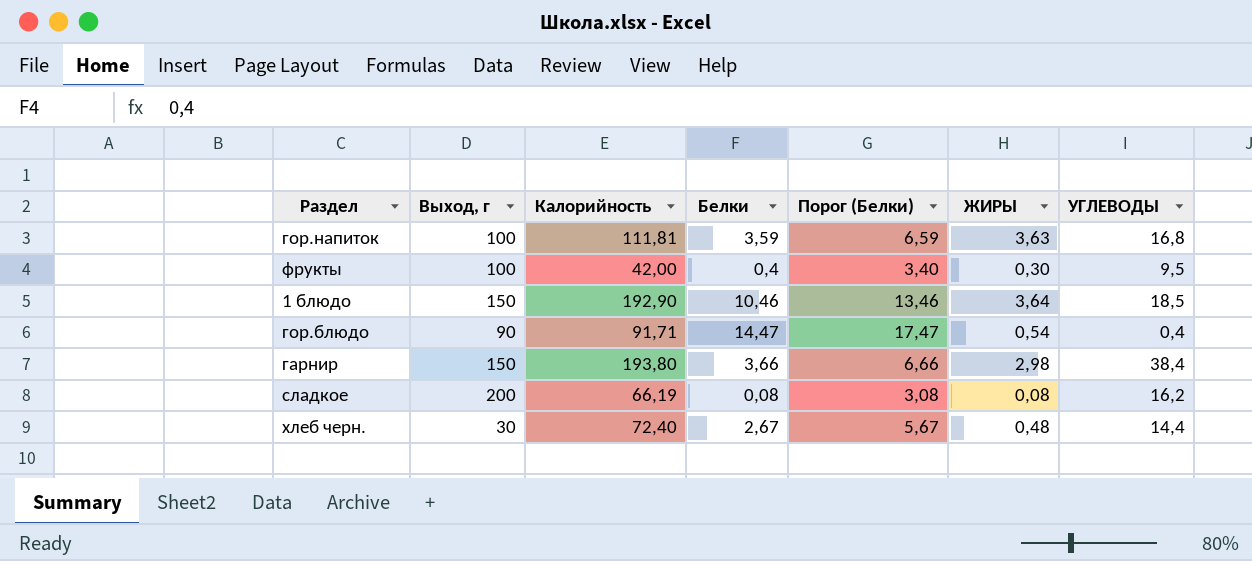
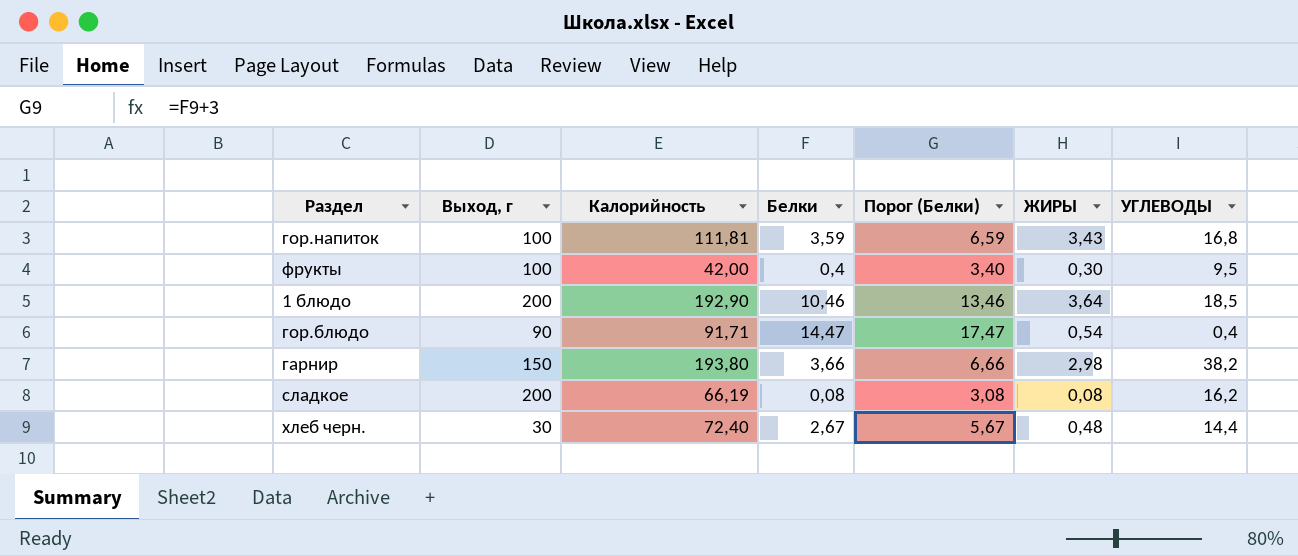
гор.напиток | ЖИРЫ: 3,63 -> 3,43
1 блюдо | Выход, г: 150 -> 200
гарнир | УГЛЕВОДЫ: 38,4 -> 38,2

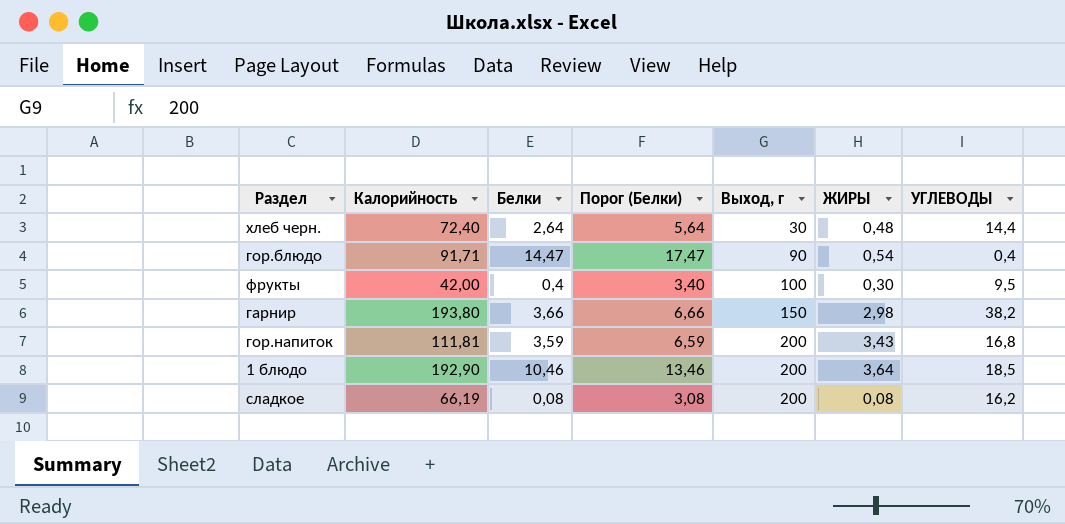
row order: none -> Выход, г ascending
column Выход, г | position: 2 -> 5
хлеб черн. | Белки: 2,67 -> 2,64
хлеб черн. | Порог (Белки): 5,67 -> 5,64
гор.напиток | Выход, г: 100 -> 200

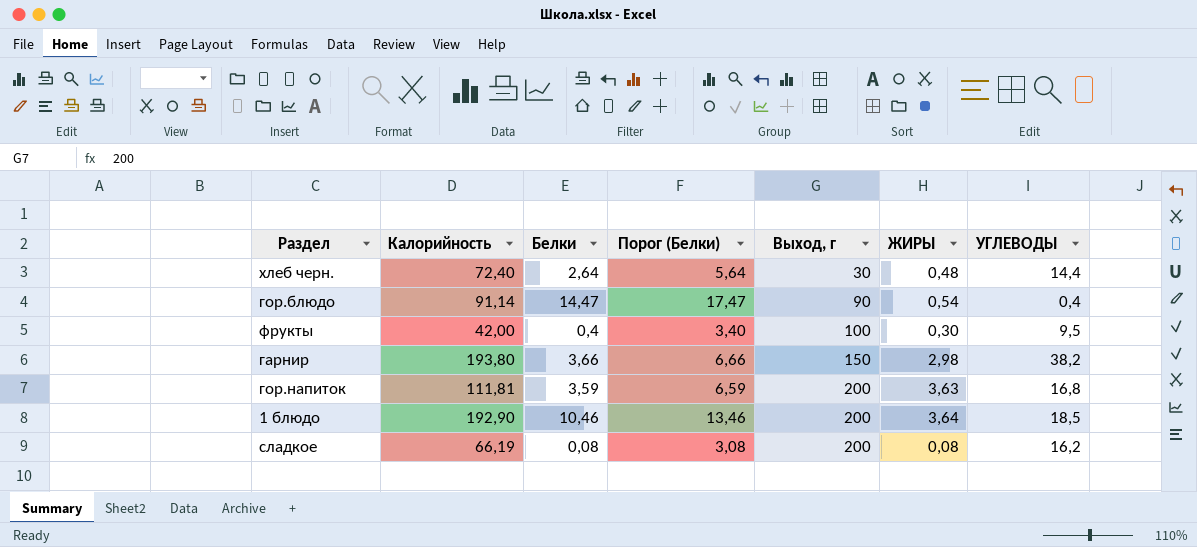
гор.блюдо | Калорийность: 91,71 -> 91,14
гор.напиток | ЖИРЫ: 3,43 -> 3,63

